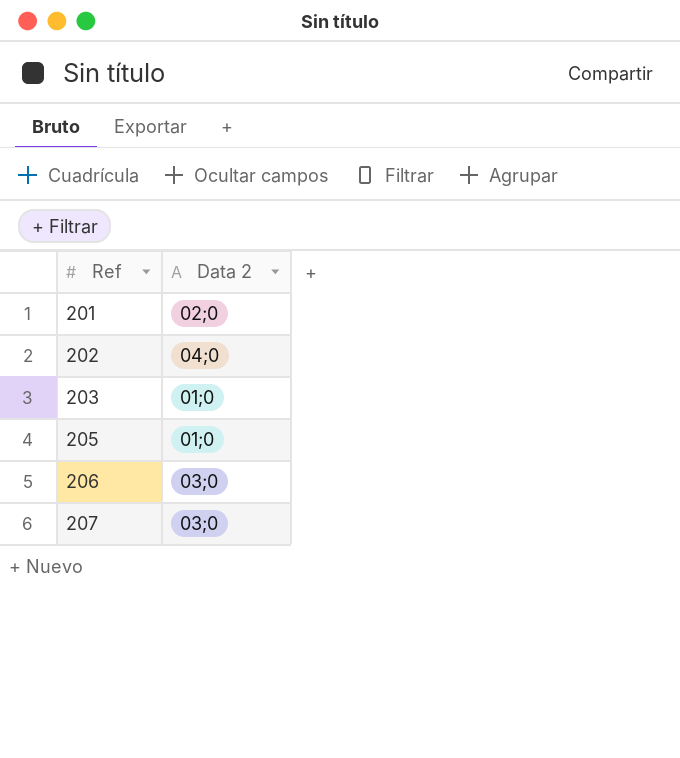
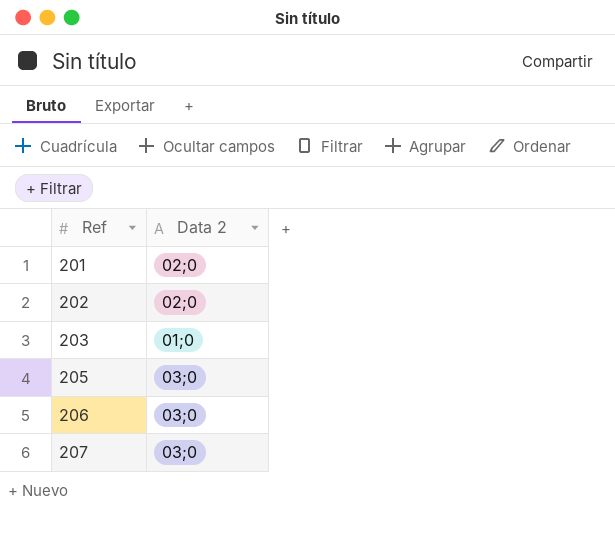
202 | Data 2: 04;0 -> 02;0
205 | Data 2: 01;0 -> 03;0

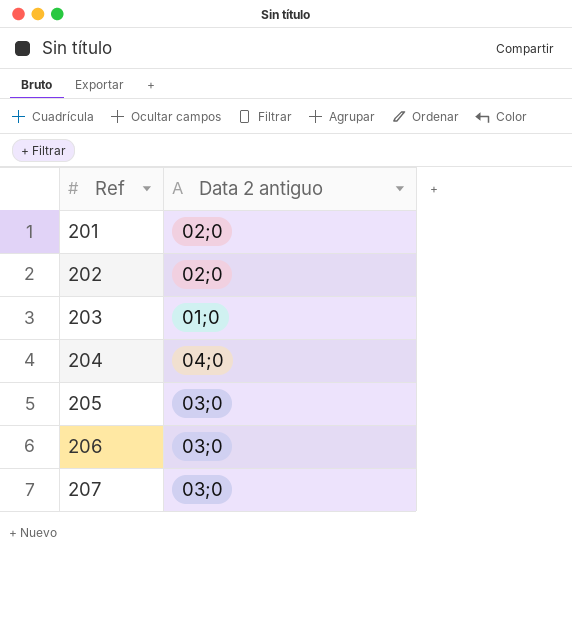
column name: Data 2 -> Data 2 antiguo
row 204: none -> 04;0

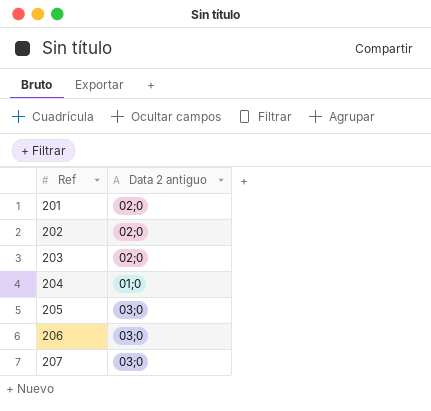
203 | Data 2 antiguo: 01;0 -> 02;0
204 | Data 2 antiguo: 04;0 -> 01;0

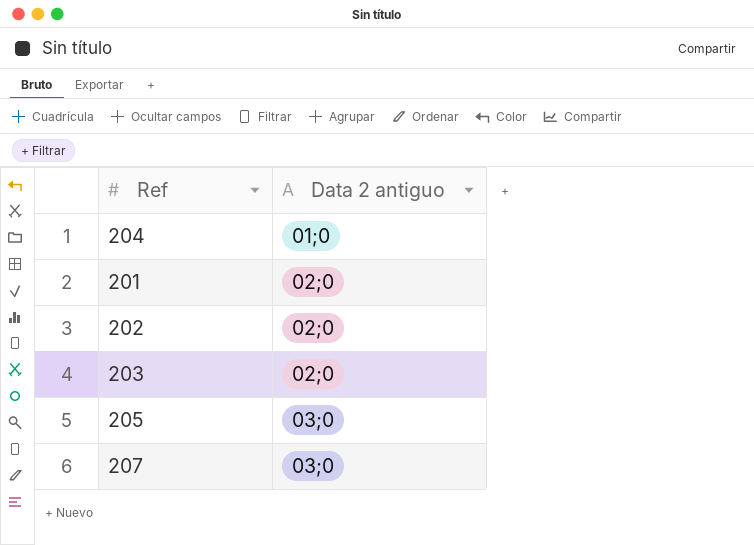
row order: Ref ascending -> Data 2 antiguo ascending
row 206: 03;0 -> none

